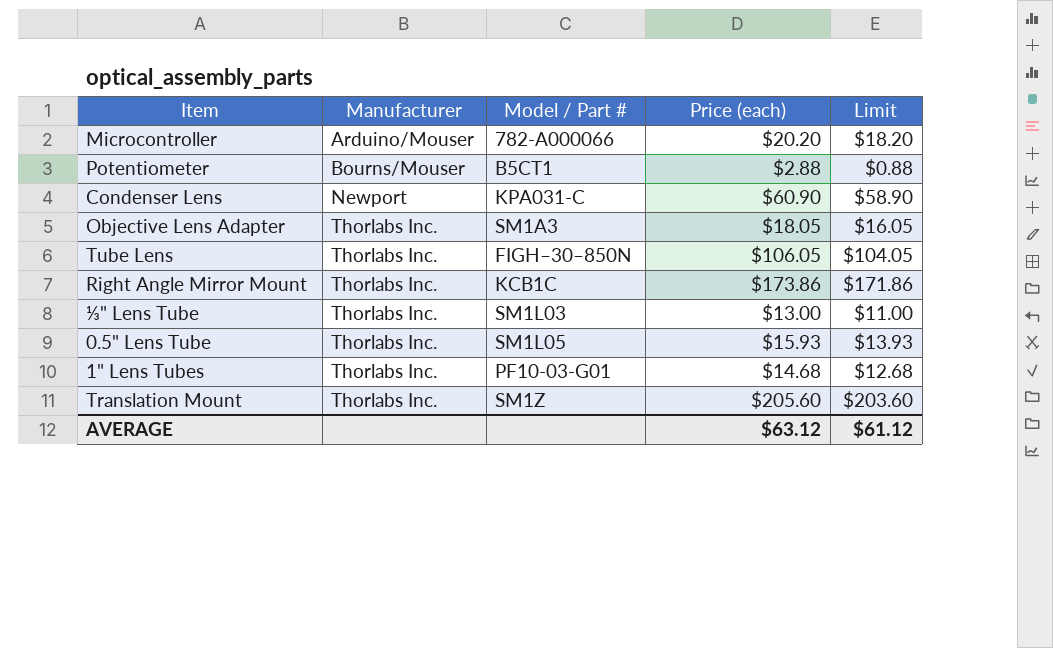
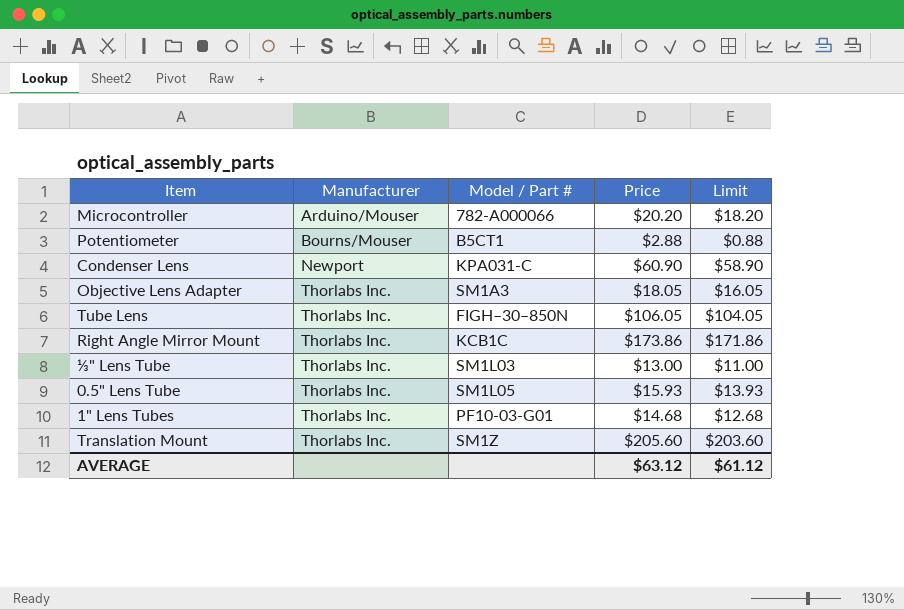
column name: Price (each) -> Price

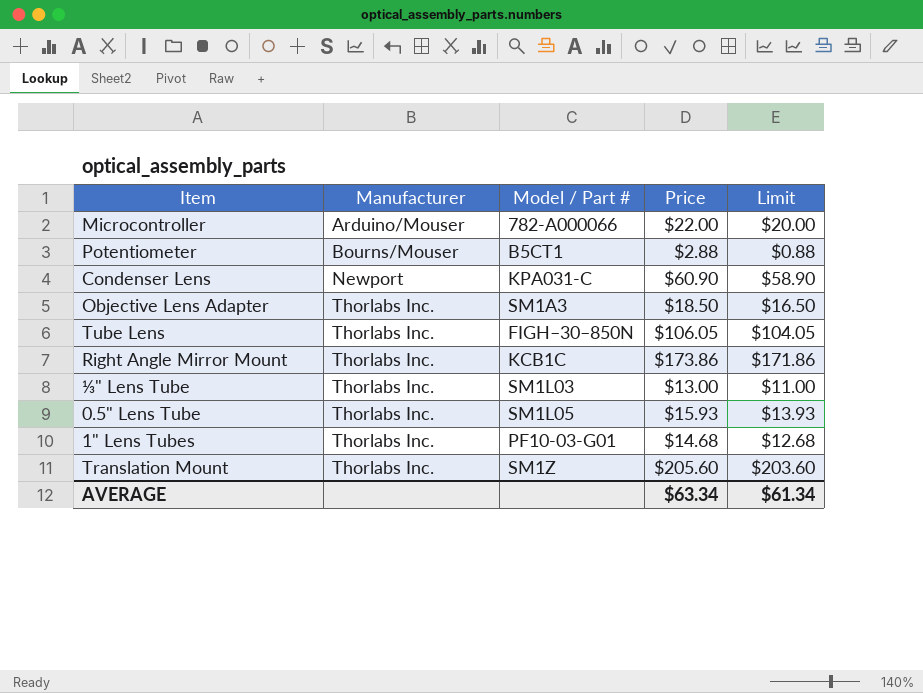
Microcontroller | Price: $20.20 -> $22.00
Microcontroller | Limit: $18.20 -> $20.00
Objective Lens Adapter | Price: $18.05 -> $18.50
Objective Lens Adapter | Limit: $16.05 -> $16.50
AVERAGE | Price: $63.12 -> $63.34
AVERAGE | Limit: $61.12 -> $61.34

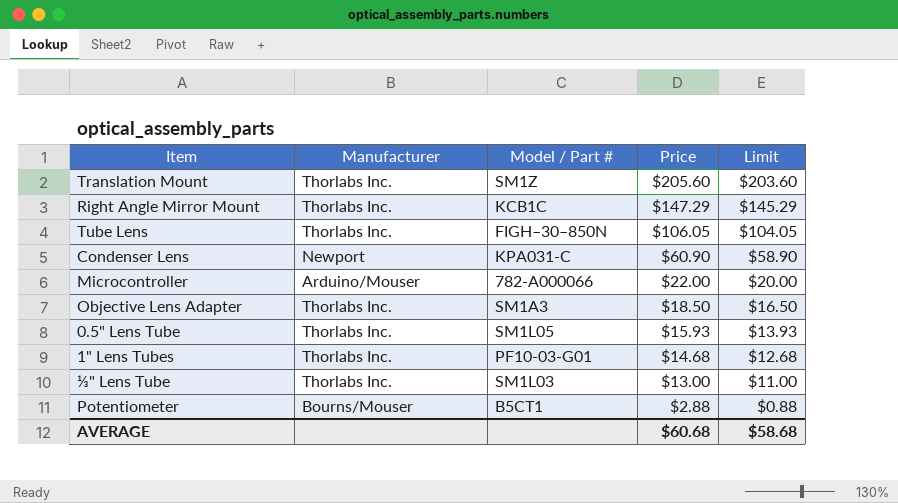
row order: Manufacturer ascending -> Price descending
Right Angle Mirror Mount | Price: $173.86 -> $147.29
Right Angle Mirror Mount | Limit: $171.86 -> $145.29
AVERAGE | Price: $63.34 -> $60.68
AVERAGE | Limit: $61.34 -> $58.68

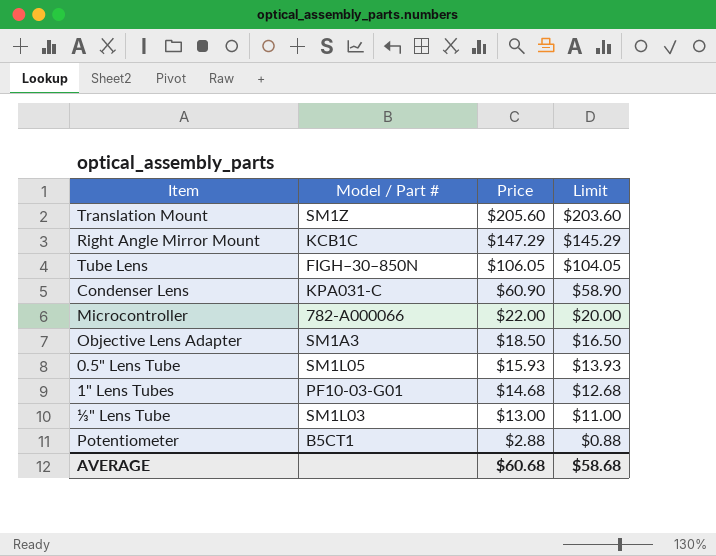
column Manufacturer | position: 2 -> none

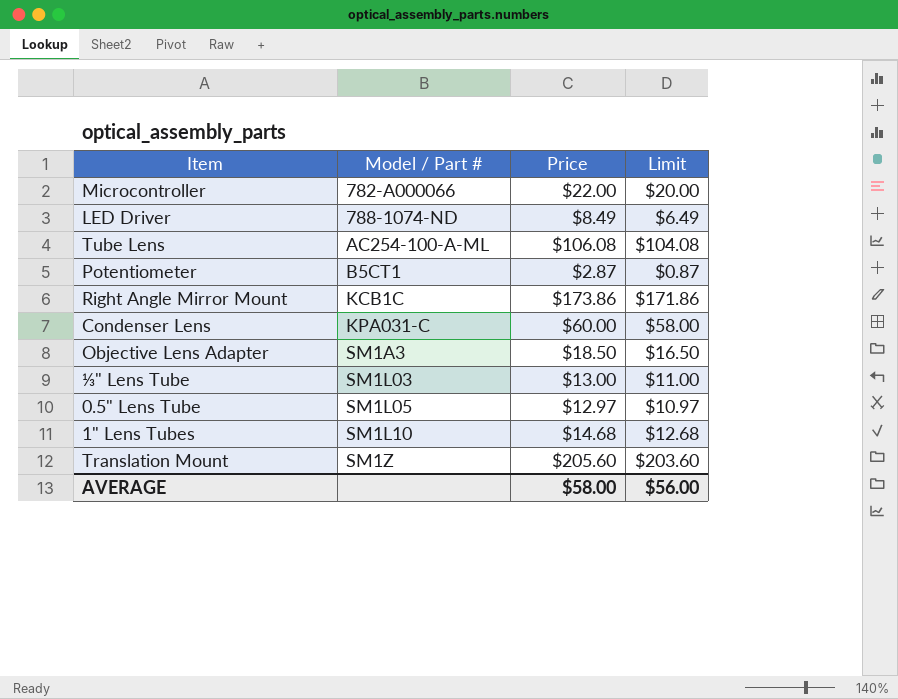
row order: Price descending -> Model / Part # ascending
row LED Driver: none -> 788-1074-ND | $8.49 | $6.49
Tube Lens | Model / Part #: FIGH–30–850N -> AC254-100-A-ML
Tube Lens | Price: $106.05 -> $106.08
Tube Lens | Limit: $104.05 -> $104.08
Potentiometer | Price: $2.88 -> $2.87
Potentiometer | Limit: $0.88 -> $0.87
Right Angle Mirror Mount | Price: $147.29 -> $173.86
Right Angle Mirror Mount | Limit: $145.29 -> $171.86
Condenser Lens | Price: $60.90 -> $60.00
Condenser Lens | Limit: $58.90 -> $58.00
0.5" Lens Tube | Price: $15.93 -> $12.97
0.5" Lens Tube | Limit: $13.93 -> $10.97
1" Lens Tubes | Model / Part #: PF10-03-G01 -> SM1L10
AVERAGE | Price: $60.68 -> $58.00
AVERAGE | Limit: $58.68 -> $56.00

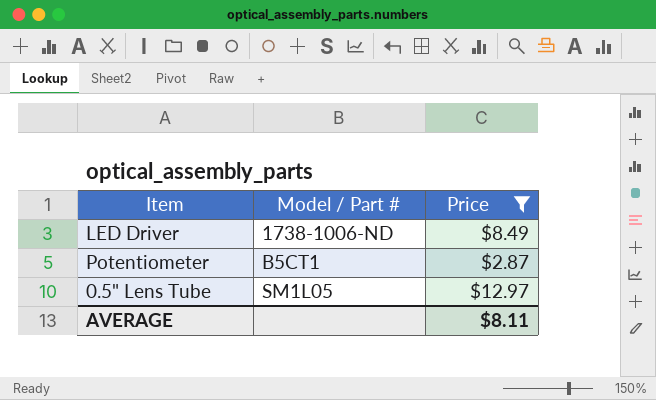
filter: none -> Price <= $12.97
column Limit | formula: [Price] - 2 -> none
LED Driver | Model / Part #: 788-1074-ND -> 1738-1006-ND
AVERAGE | Price: $58.00 -> $8.11

